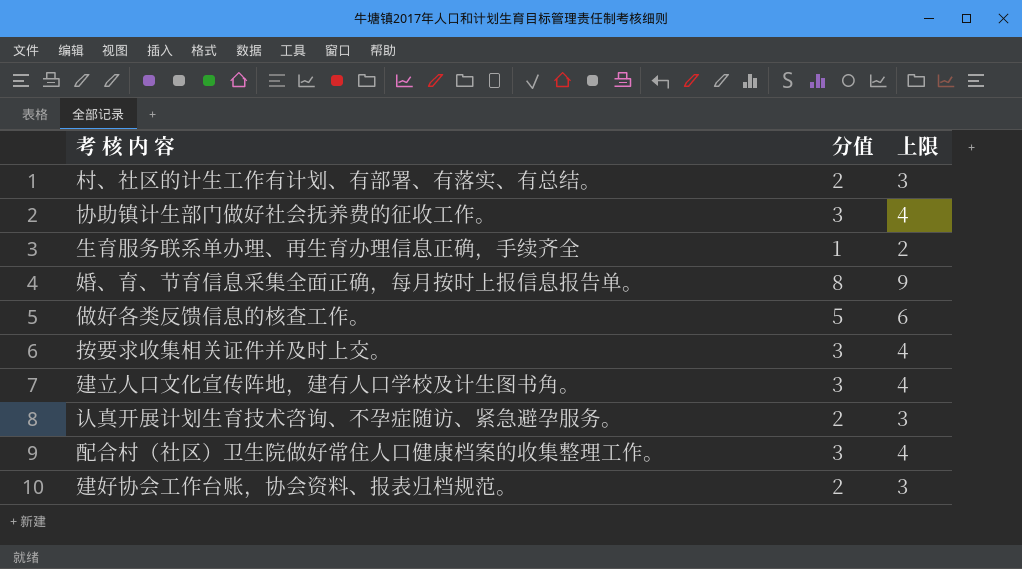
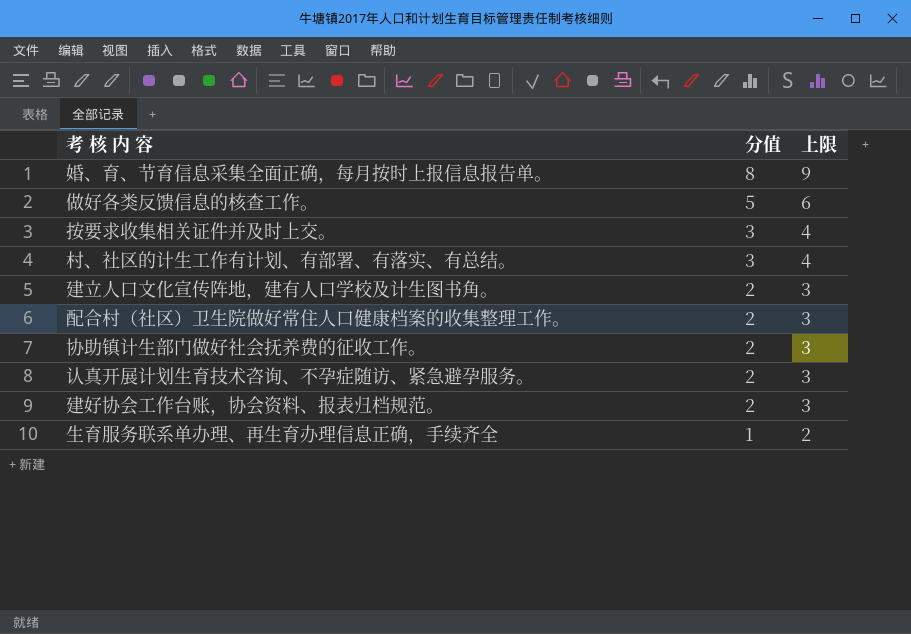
row order: none -> 分值 descending
村、社区的计生工作有计划、有部署、有落实、有总结。 | 分值: 2 -> 3
村、社区的计生工作有计划、有部署、有落实、有总结。 | 上限: 3 -> 4
建立人口文化宣传阵地，建有人口学校及计生图书角。 | 分值: 3 -> 2
建立人口文化宣传阵地，建有人口学校及计生图书角。 | 上限: 4 -> 3
配合村（社区）卫生院做好常住人口健康档案的收集整理工作。 | 分值: 3 -> 2
配合村（社区）卫生院做好常住人口健康档案的收集整理工作。 | 上限: 4 -> 3
协助镇计生部门做好社会抚养费的征收工作。 | 分值: 3 -> 2
协助镇计生部门做好社会抚养费的征收工作。 | 上限: 4 -> 3

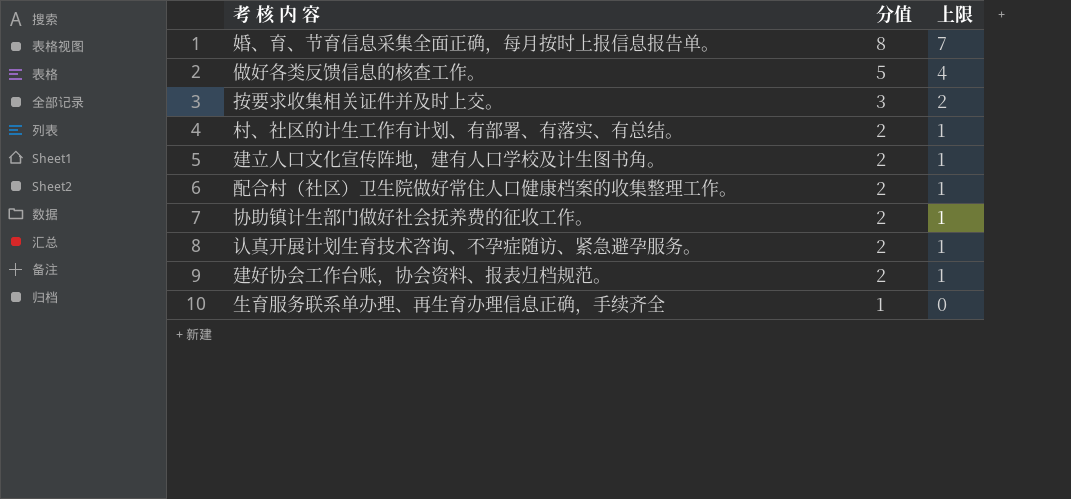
column 上限 | formula: [分值] + 1 -> [分值] - 1
村、社区的计生工作有计划、有部署、有落实、有总结。 | 分值: 3 -> 2

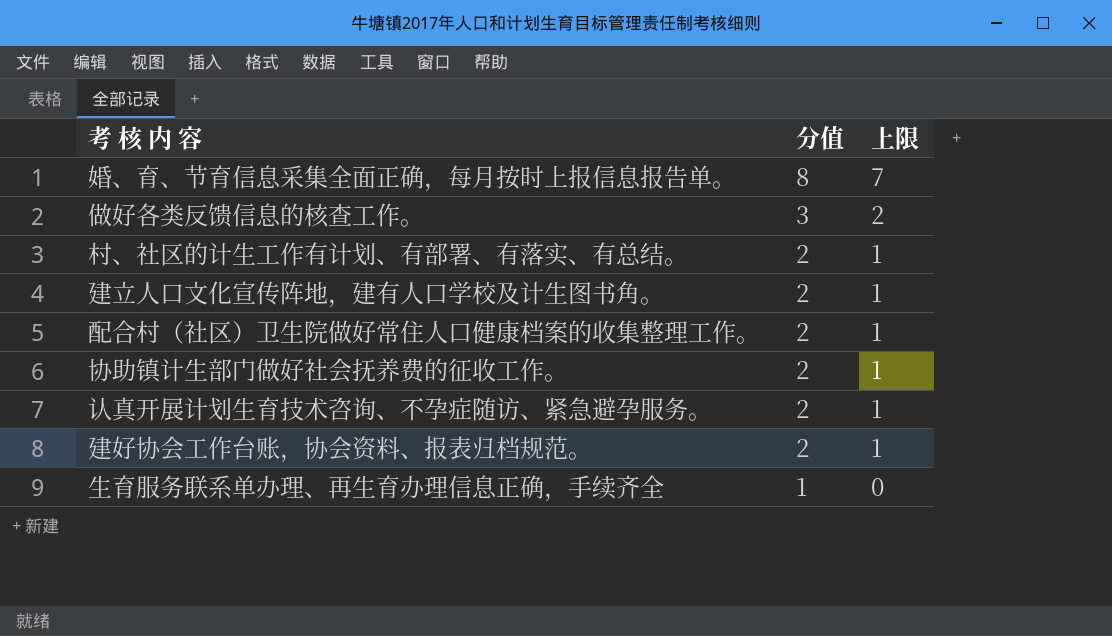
row 按要求收集相关证件并及时上交。: 3 | 2 -> none
做好各类反馈信息的核查工作。 | 分值: 5 -> 3
做好各类反馈信息的核查工作。 | 上限: 4 -> 2

